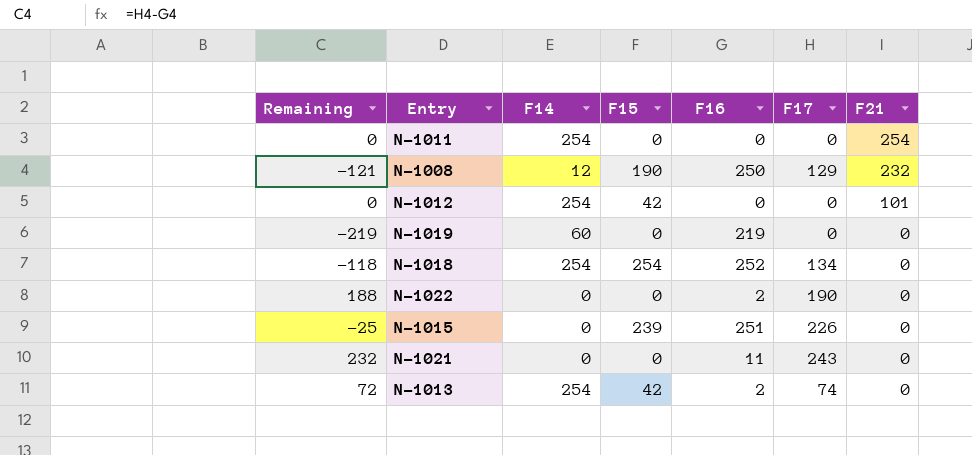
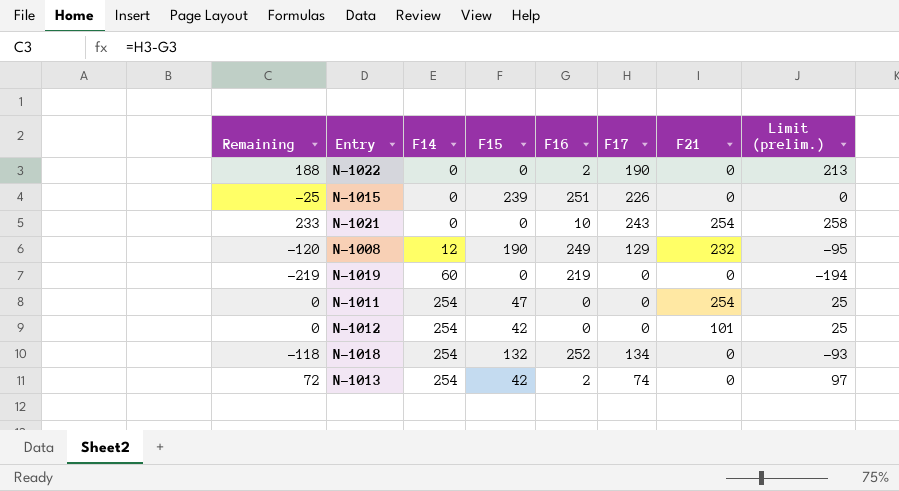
row order: F21 descending -> F14 ascending
column Limit (prelim.) | formula: none -> [Remaining] + 25
N-1021 | Remaining: 232 -> 233
N-1021 | F16: 11 -> 10
N-1021 | F21: 0 -> 254
N-1008 | Remaining: -121 -> -120
N-1008 | F16: 250 -> 249
N-1011 | F15: 0 -> 47
N-1018 | F15: 254 -> 132

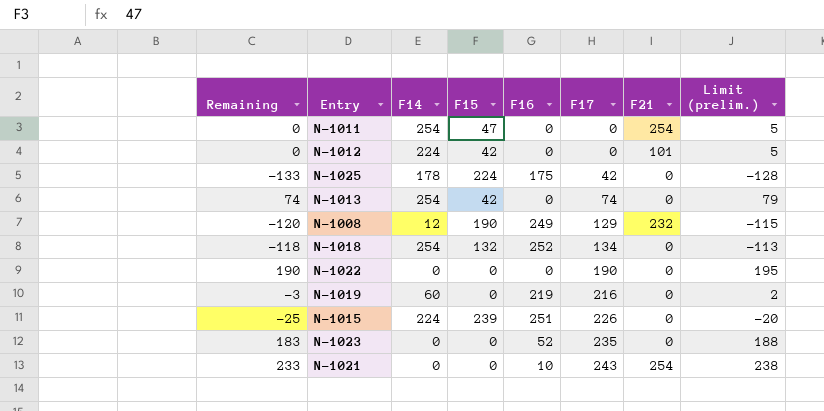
row order: F14 ascending -> F17 ascending
column Limit (prelim.) | formula: [Remaining] + 25 -> [Remaining] + 5
N-1012 | F14: 254 -> 224
row N-1025: none -> -133 | 178 | 224 | 175 | 42 | 0 | -128
N-1013 | Remaining: 72 -> 74
N-1013 | F16: 2 -> 0
N-1022 | Remaining: 188 -> 190
N-1022 | F16: 2 -> 0
N-1019 | Remaining: -219 -> -3
N-1019 | F17: 0 -> 216
N-1015 | F14: 0 -> 224
row N-1023: none -> 183 | 0 | 0 | 52 | 235 | 0 | 188

